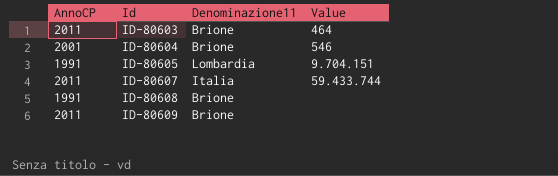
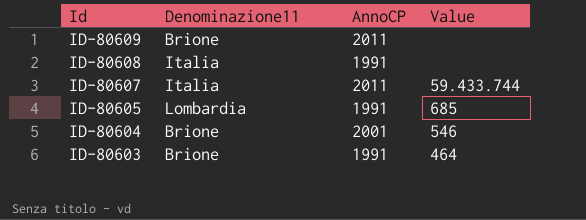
row order: Id ascending -> Id descending
column AnnoCP | position: 1 -> 3
ID-80608 | Denominazione11: Brione -> Italia
ID-80605 | Value: 9.704.151 -> 685
ID-80603 | AnnoCP: 2011 -> 1991

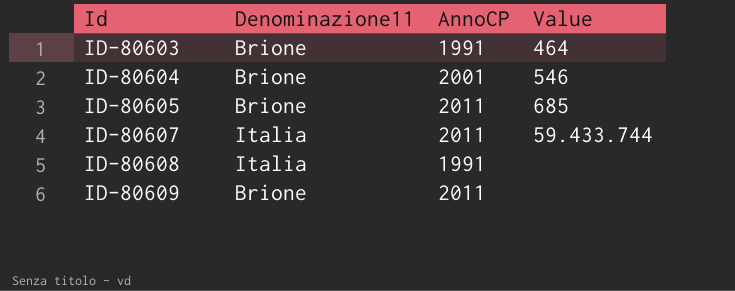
row order: Id descending -> Id ascending
ID-80605 | Denominazione11: Lombardia -> Brione
ID-80605 | AnnoCP: 1991 -> 2011

